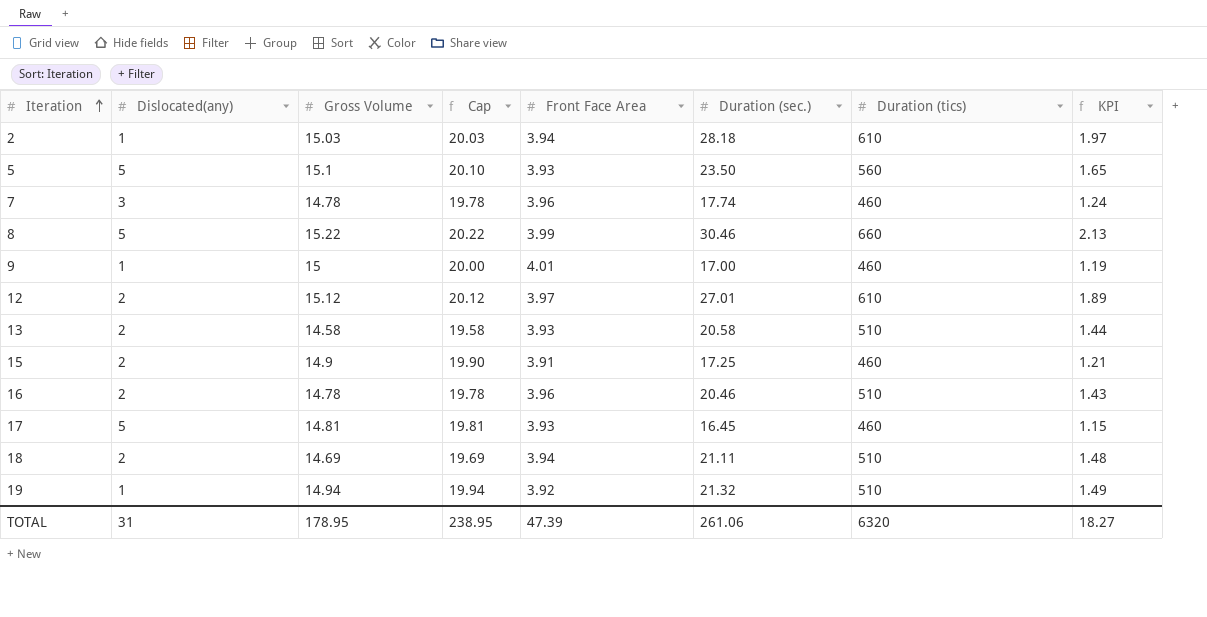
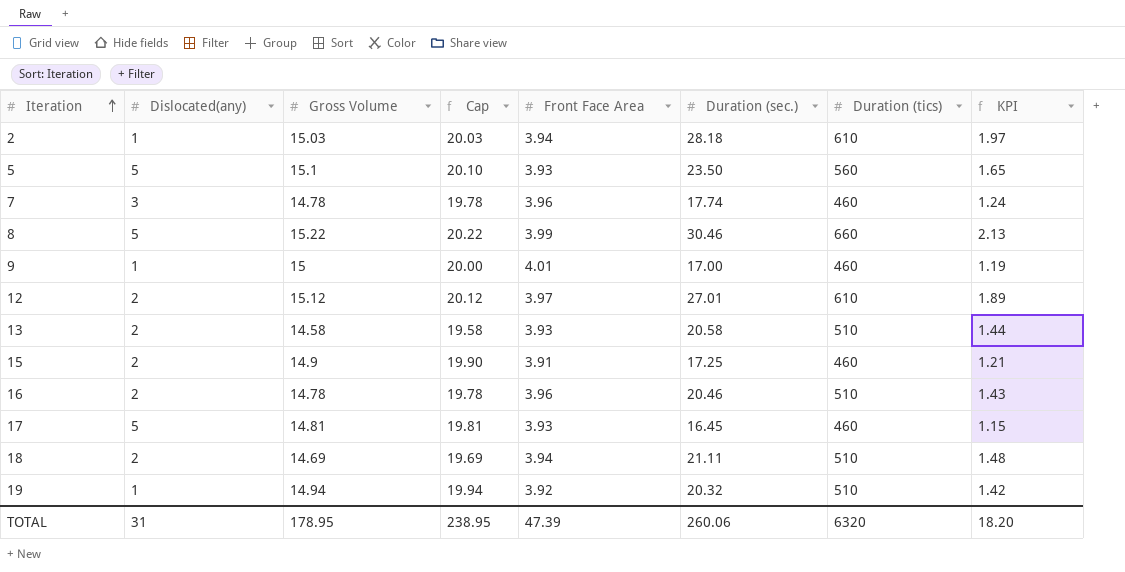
19 | Duration (sec.): 21.32 -> 20.32
19 | KPI: 1.49 -> 1.42
TOTAL | Duration (sec.): 261.06 -> 260.06
TOTAL | KPI: 18.27 -> 18.20

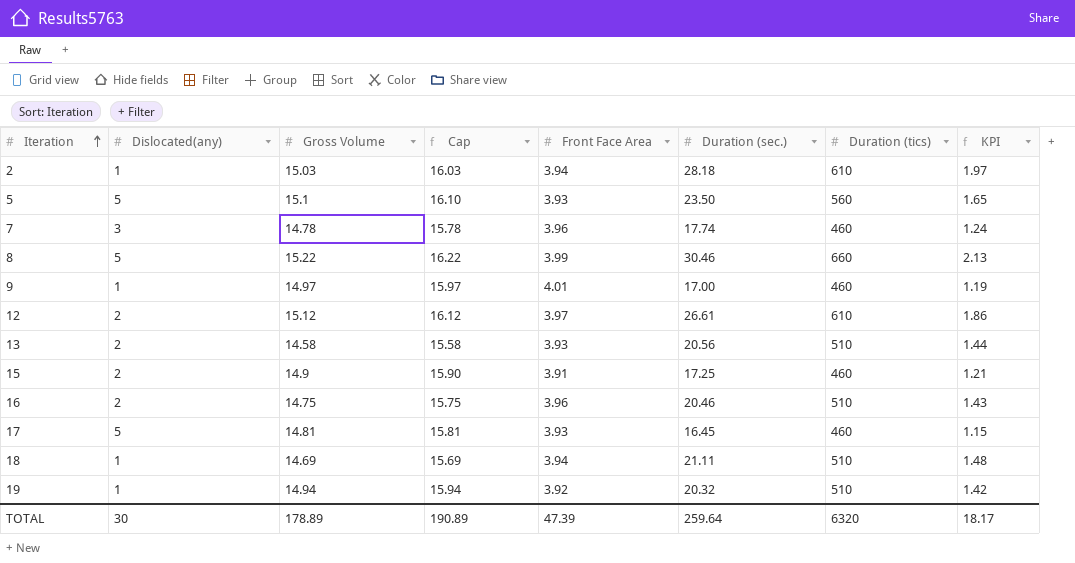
column Cap | formula: [Gross Volume] + 5 -> [Gross Volume] + 1
9 | Gross Volume: 15 -> 14.97
12 | Duration (sec.): 27.01 -> 26.61
12 | KPI: 1.89 -> 1.86
13 | Duration (sec.): 20.58 -> 20.56
16 | Gross Volume: 14.78 -> 14.75
18 | Dislocated(any): 2 -> 1
TOTAL | Dislocated(any): 31 -> 30
TOTAL | Gross Volume: 178.95 -> 178.89
TOTAL | Cap: 238.95 -> 190.89
TOTAL | Duration (sec.): 260.06 -> 259.64
TOTAL | KPI: 18.20 -> 18.17

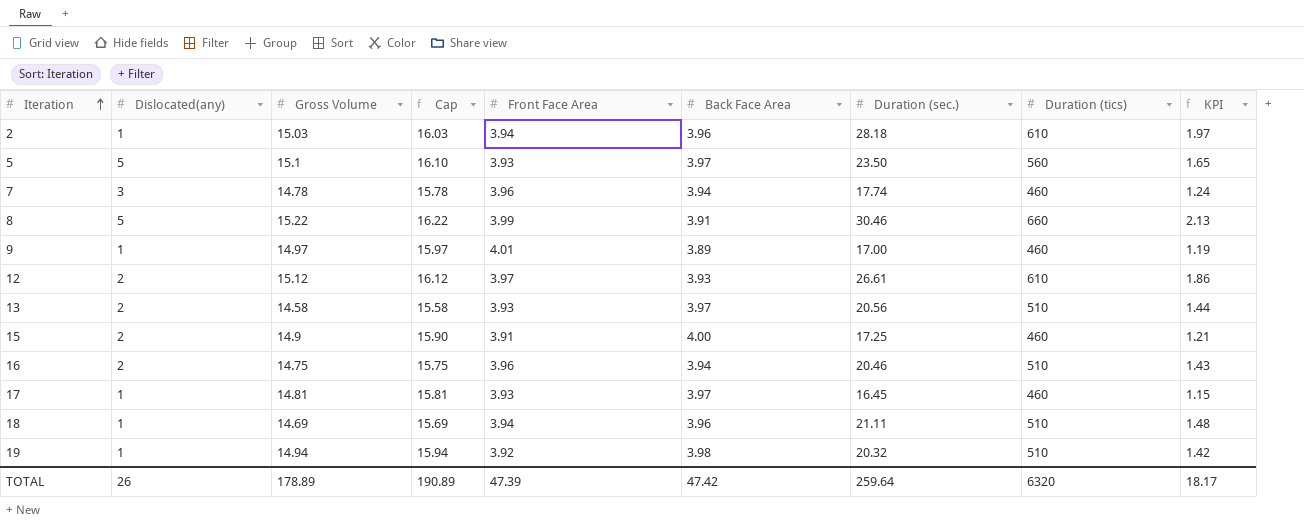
column Back Face Area | position: none -> 6
17 | Dislocated(any): 5 -> 1
TOTAL | Dislocated(any): 30 -> 26

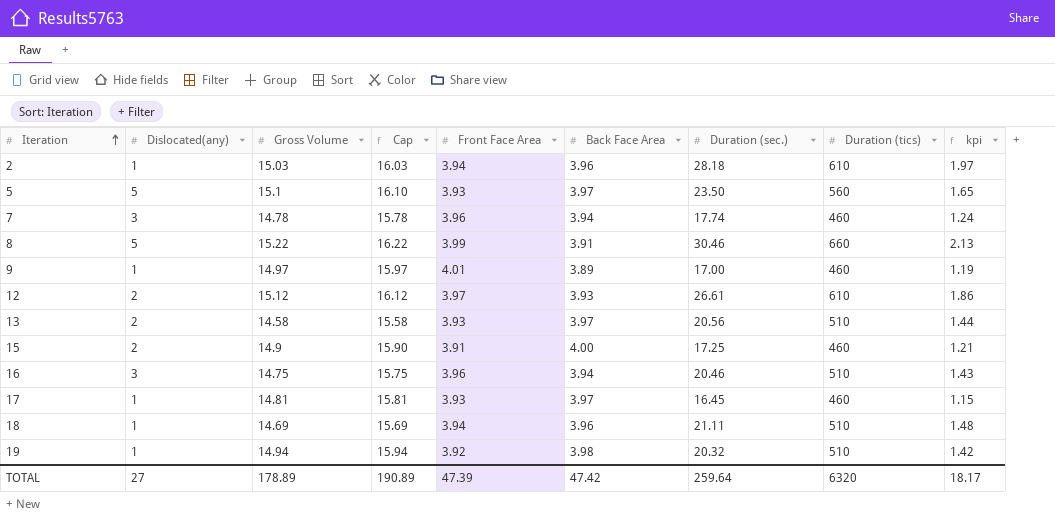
column name: KPI -> kpi
16 | Dislocated(any): 2 -> 3
TOTAL | Dislocated(any): 26 -> 27

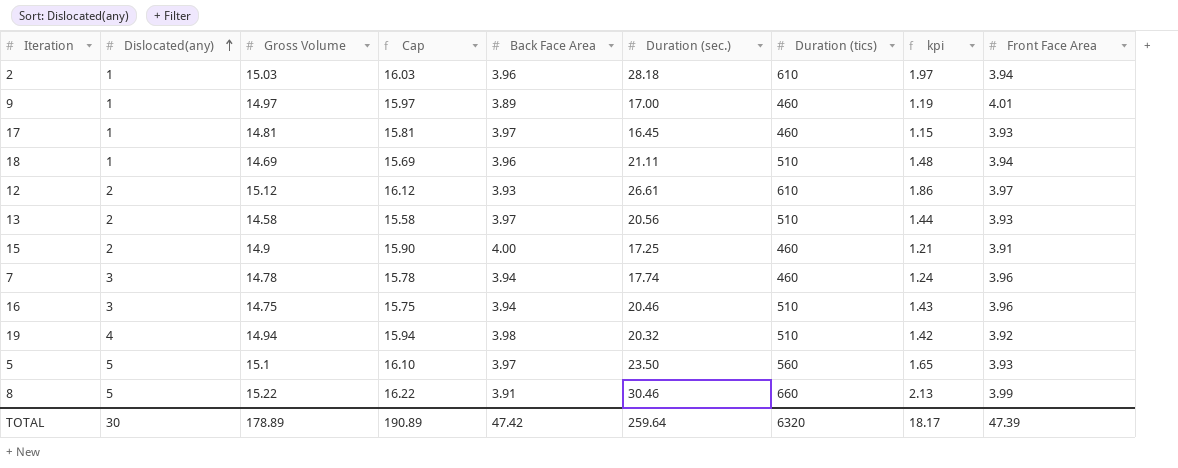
row order: Iteration ascending -> Dislocated(any) ascending
column Front Face Area | position: 5 -> 9
19 | Dislocated(any): 1 -> 4
TOTAL | Dislocated(any): 27 -> 30

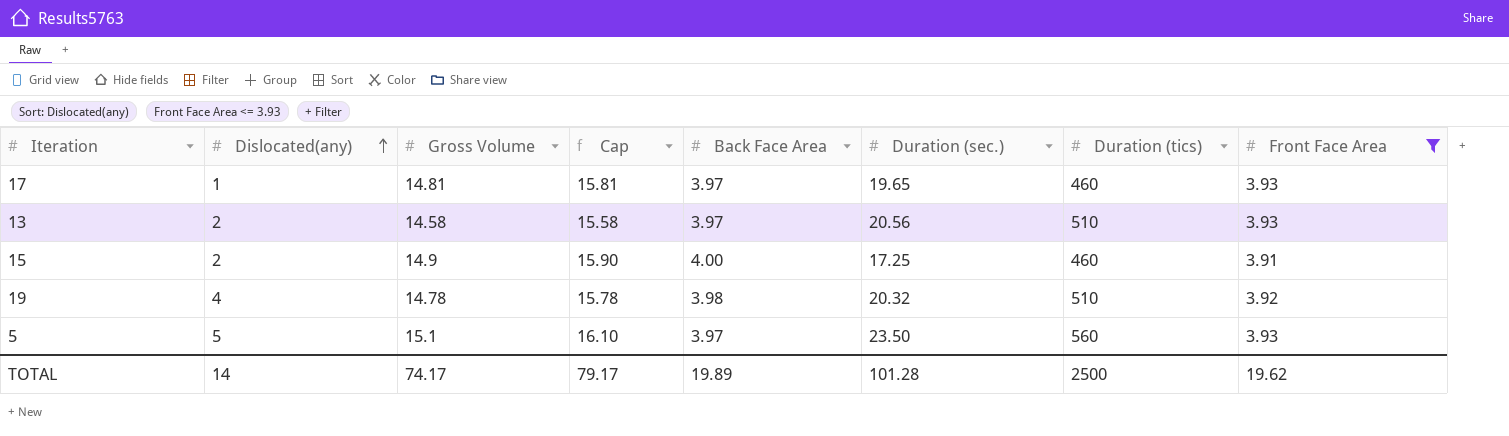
filter: none -> Front Face Area <= 3.93
column kpi | formula: [Duration (sec.)] * 0.07 -> none
17 | Duration (sec.): 16.45 -> 19.65
19 | Gross Volume: 14.94 -> 14.78
19 | Cap: 15.94 -> 15.78
TOTAL | Dislocated(any): 30 -> 14
TOTAL | Gross Volume: 178.89 -> 74.17
TOTAL | Cap: 190.89 -> 79.17
TOTAL | Back Face Area: 47.42 -> 19.89
TOTAL | Duration (sec.): 259.64 -> 101.28
TOTAL | Duration (tics): 6320 -> 2500
TOTAL | Front Face Area: 47.39 -> 19.62

